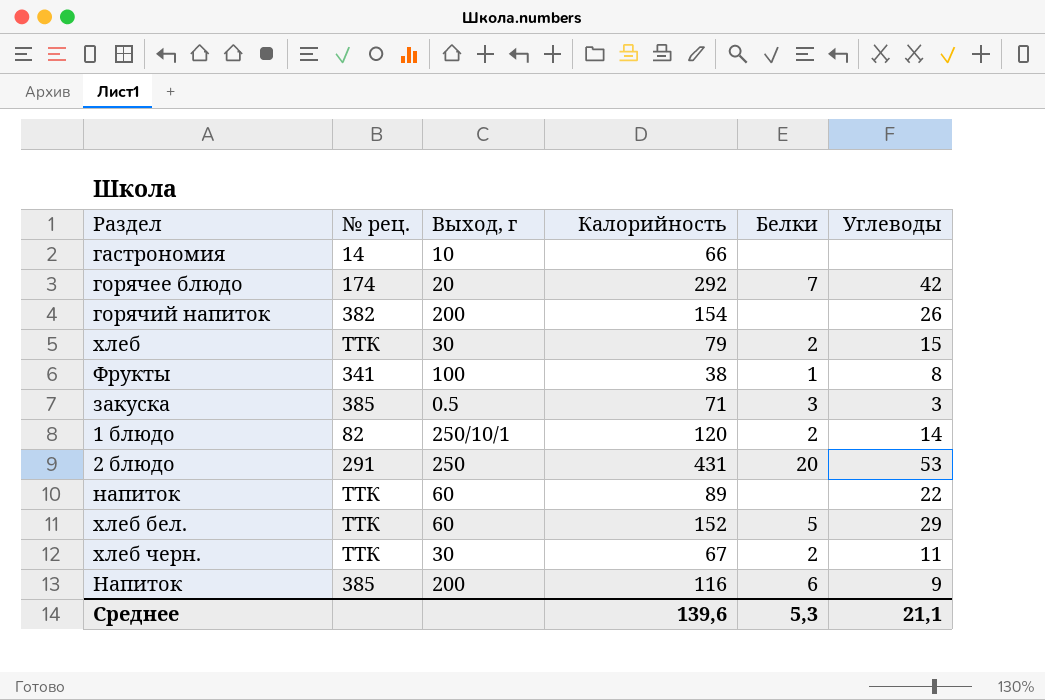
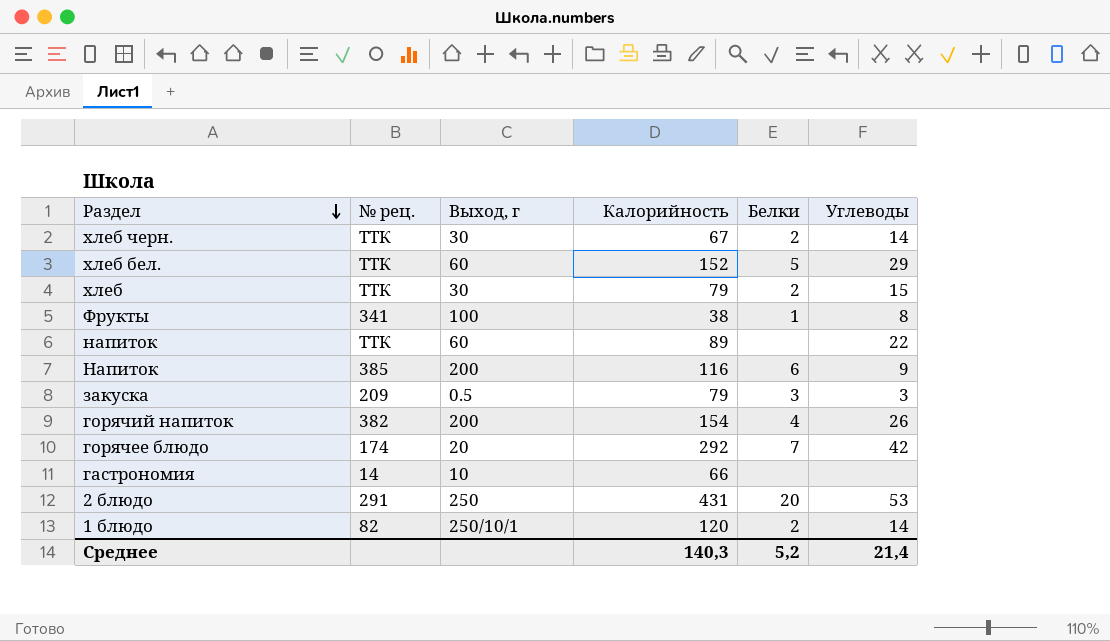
row order: none -> Раздел descending
хлеб черн. | Углеводы: 11 -> 14
закуска | № рец.: 385 -> 209
закуска | Калорийность: 71 -> 79
горячий напиток | Белки: none -> 4
Среднее | Калорийность: 139,6 -> 140,3
Среднее | Белки: 5,3 -> 5,2
Среднее | Углеводы: 21,1 -> 21,4

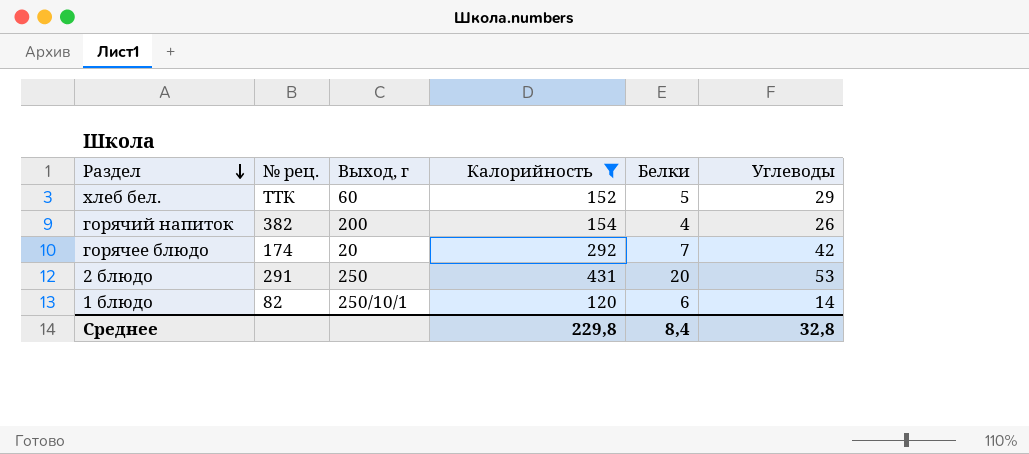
filter: none -> Калорийность >= 120
1 блюдо | Белки: 2 -> 6
Среднее | Калорийность: 140,3 -> 229,8
Среднее | Белки: 5,2 -> 8,4
Среднее | Углеводы: 21,4 -> 32,8

